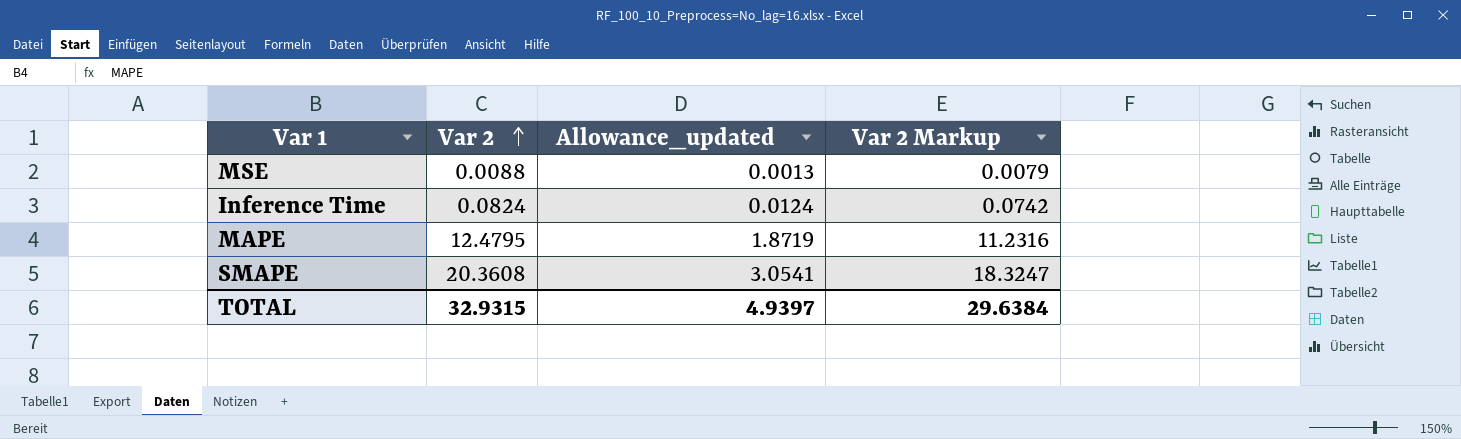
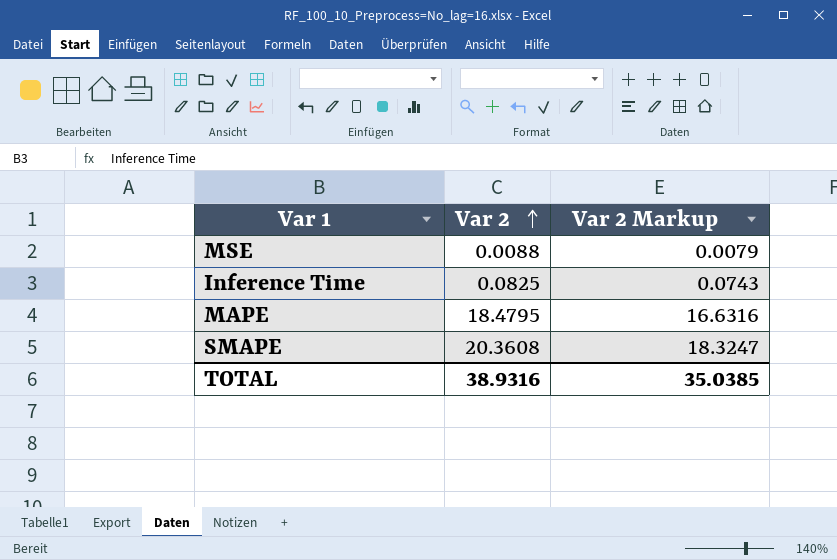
column Allowance_updated | formula: [Var 2] * 0.15 -> none
Inference Time | Var 2: 0.0824 -> 0.0825
Inference Time | Var 2 Markup: 0.0742 -> 0.0743
MAPE | Var 2: 12.4795 -> 18.4795
MAPE | Var 2 Markup: 11.2316 -> 16.6316
TOTAL | Var 2: 32.9315 -> 38.9316
TOTAL | Var 2 Markup: 29.6384 -> 35.0385

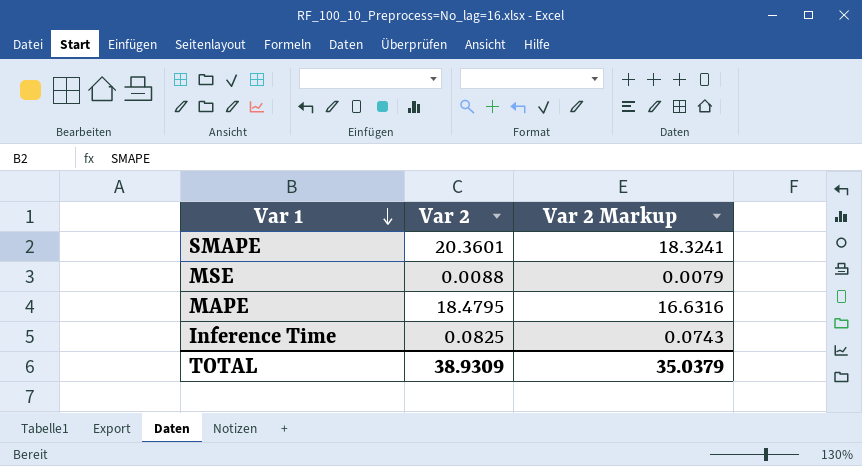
row order: Var 2 ascending -> Var 1 descending
SMAPE | Var 2: 20.3608 -> 20.3601
SMAPE | Var 2 Markup: 18.3247 -> 18.3241
TOTAL | Var 2: 38.9316 -> 38.9309
TOTAL | Var 2 Markup: 35.0385 -> 35.0379

